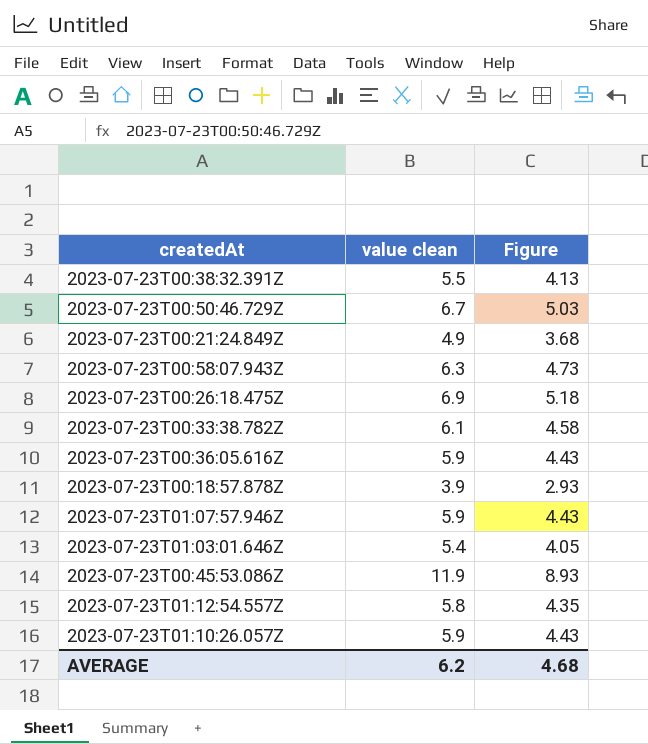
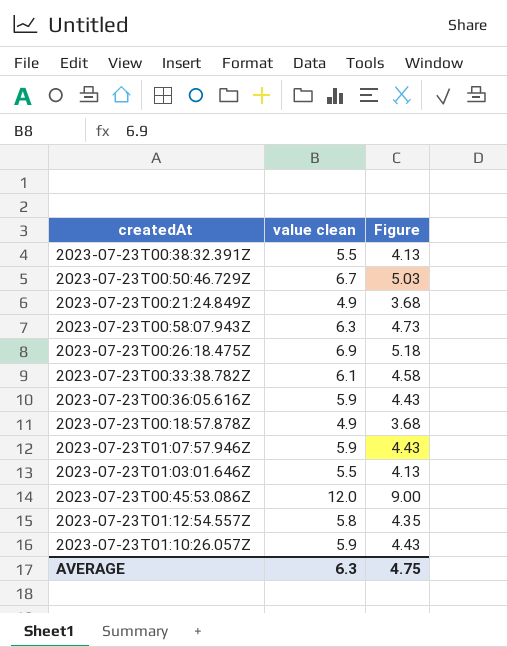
2023-07-23T00:18:57.878Z | value clean: 3.9 -> 4.9
2023-07-23T00:18:57.878Z | Figure: 2.93 -> 3.68
2023-07-23T01:03:01.646Z | value clean: 5.4 -> 5.5
2023-07-23T01:03:01.646Z | Figure: 4.05 -> 4.13
2023-07-23T00:45:53.086Z | value clean: 11.9 -> 12.0
2023-07-23T00:45:53.086Z | Figure: 8.93 -> 9.00
AVERAGE | value clean: 6.2 -> 6.3
AVERAGE | Figure: 4.68 -> 4.75

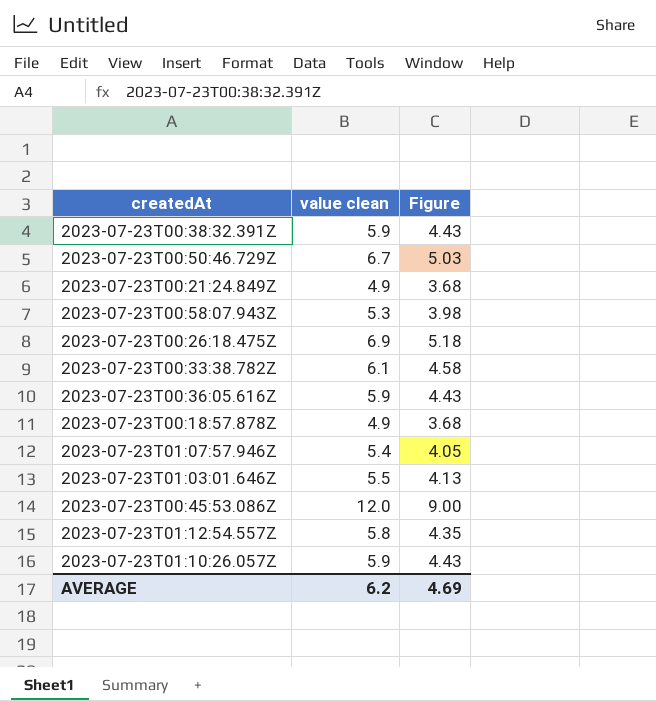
2023-07-23T00:38:32.391Z | value clean: 5.5 -> 5.9
2023-07-23T00:38:32.391Z | Figure: 4.13 -> 4.43
2023-07-23T00:58:07.943Z | value clean: 6.3 -> 5.3
2023-07-23T00:58:07.943Z | Figure: 4.73 -> 3.98
2023-07-23T01:07:57.946Z | value clean: 5.9 -> 5.4
2023-07-23T01:07:57.946Z | Figure: 4.43 -> 4.05
AVERAGE | value clean: 6.3 -> 6.2
AVERAGE | Figure: 4.75 -> 4.69

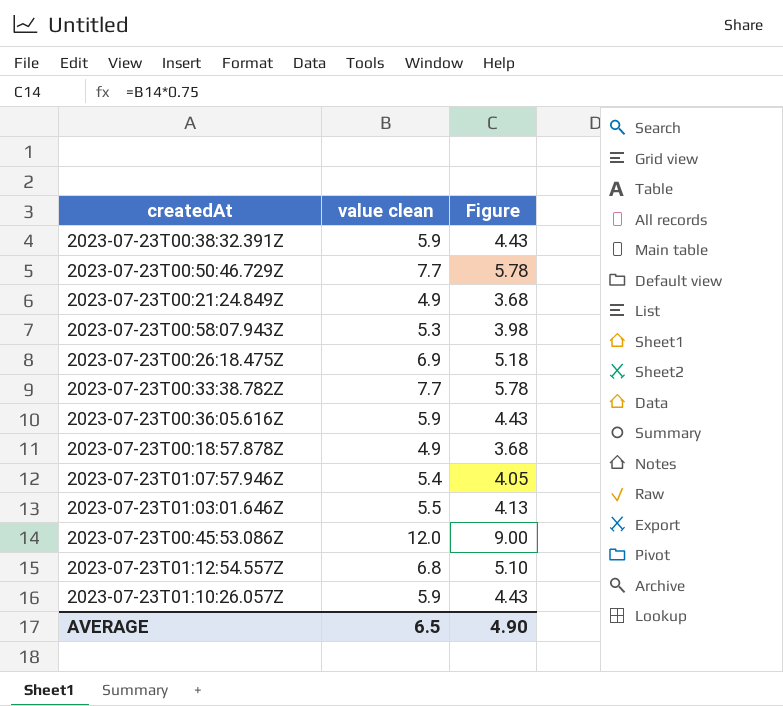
2023-07-23T00:50:46.729Z | value clean: 6.7 -> 7.7
2023-07-23T00:50:46.729Z | Figure: 5.03 -> 5.78
2023-07-23T00:33:38.782Z | value clean: 6.1 -> 7.7
2023-07-23T00:33:38.782Z | Figure: 4.58 -> 5.78
2023-07-23T01:12:54.557Z | value clean: 5.8 -> 6.8
2023-07-23T01:12:54.557Z | Figure: 4.35 -> 5.10
AVERAGE | value clean: 6.2 -> 6.5
AVERAGE | Figure: 4.69 -> 4.90

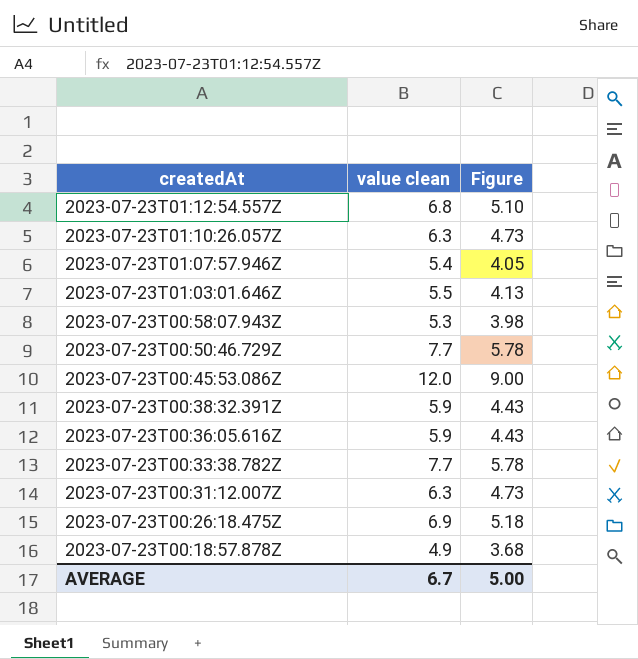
row order: none -> createdAt descending
row 2023-07-23T00:21:24.849Z: 4.9 | 3.68 -> none
2023-07-23T01:10:26.057Z | value clean: 5.9 -> 6.3
2023-07-23T01:10:26.057Z | Figure: 4.43 -> 4.73
row 2023-07-23T00:31:12.007Z: none -> 6.3 | 4.73
AVERAGE | value clean: 6.5 -> 6.7
AVERAGE | Figure: 4.90 -> 5.00

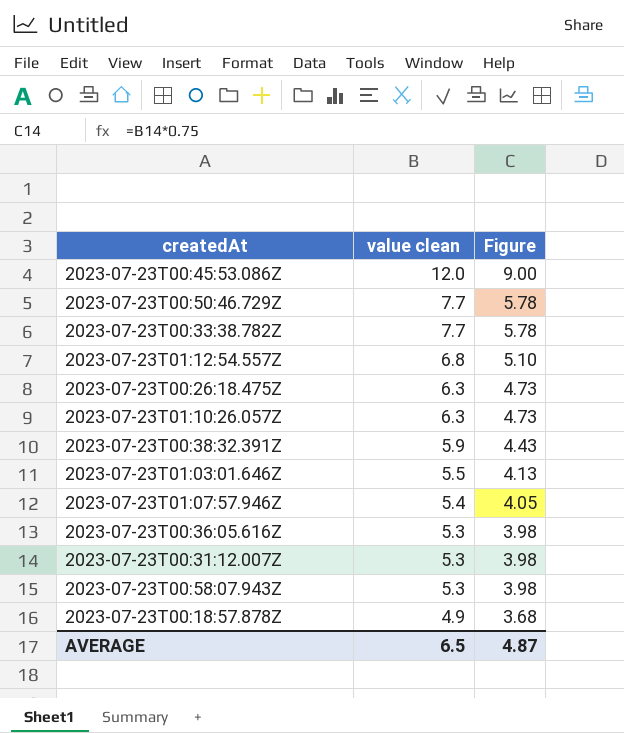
row order: createdAt descending -> value clean descending
2023-07-23T00:26:18.475Z | value clean: 6.9 -> 6.3
2023-07-23T00:26:18.475Z | Figure: 5.18 -> 4.73
2023-07-23T00:36:05.616Z | value clean: 5.9 -> 5.3
2023-07-23T00:36:05.616Z | Figure: 4.43 -> 3.98
2023-07-23T00:31:12.007Z | value clean: 6.3 -> 5.3
2023-07-23T00:31:12.007Z | Figure: 4.73 -> 3.98
AVERAGE | value clean: 6.7 -> 6.5
AVERAGE | Figure: 5.00 -> 4.87

